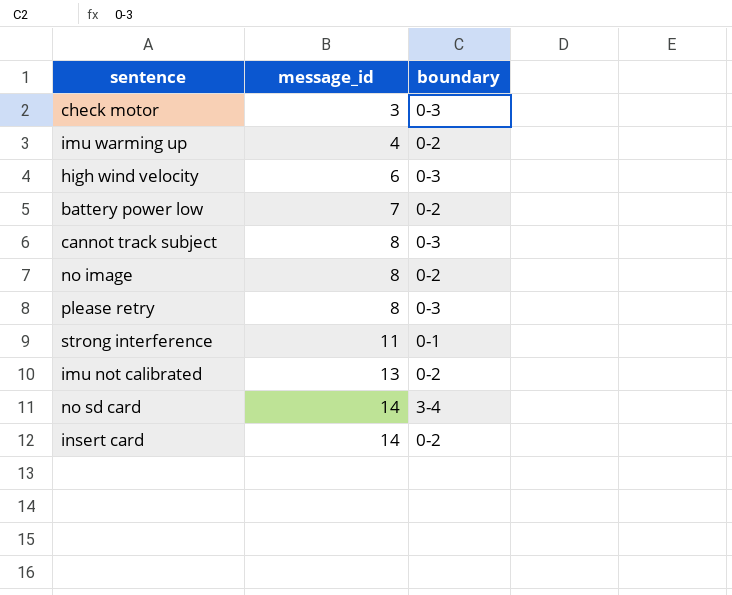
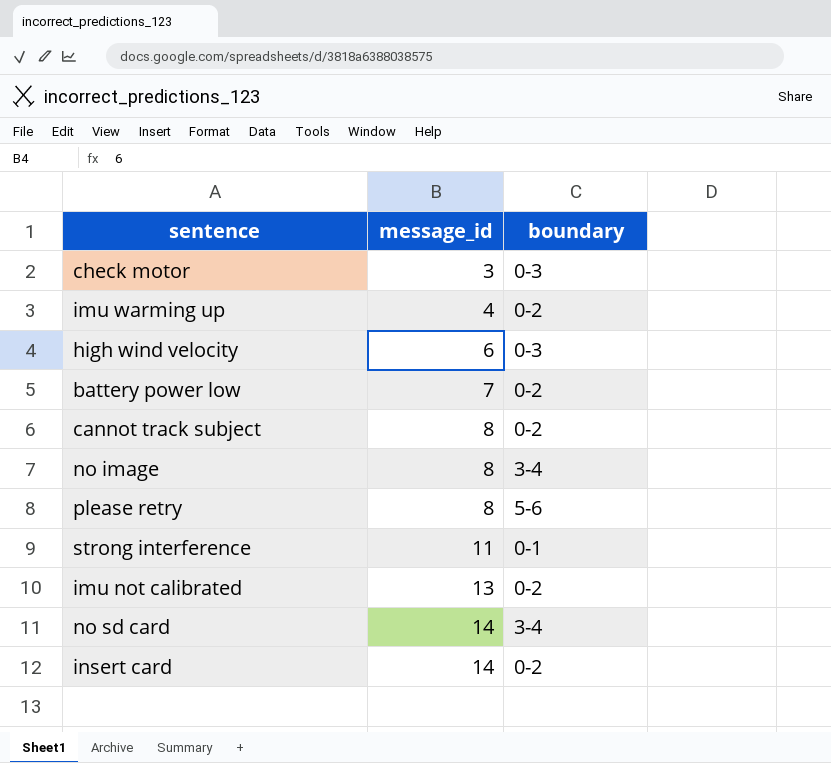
cannot track subject | boundary: 0-3 -> 0-2
no image | boundary: 0-2 -> 3-4
please retry | boundary: 0-3 -> 5-6

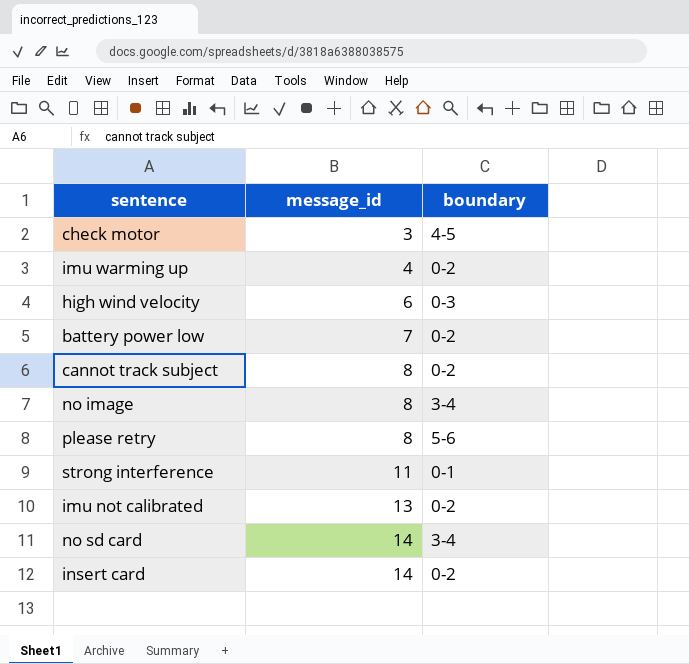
check motor | boundary: 0-3 -> 4-5

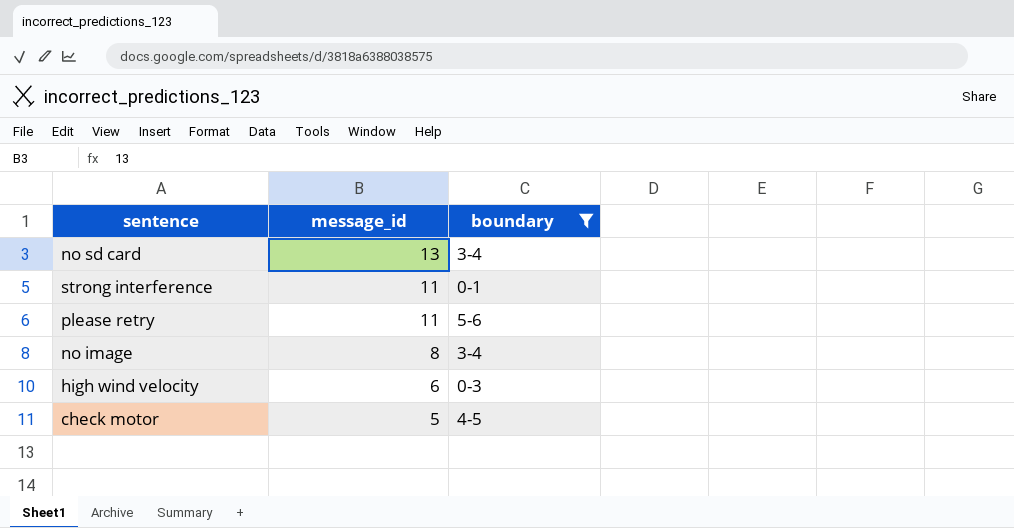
filter: none -> boundary != 0-2
row order: message_id ascending -> message_id descending
no sd card | message_id: 14 -> 13
please retry | message_id: 8 -> 11
check motor | message_id: 3 -> 5

